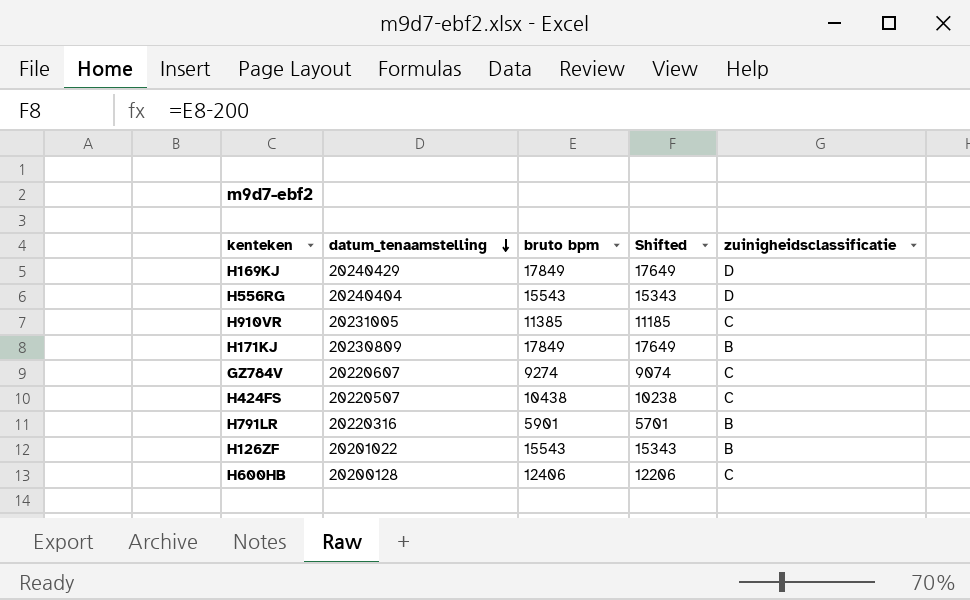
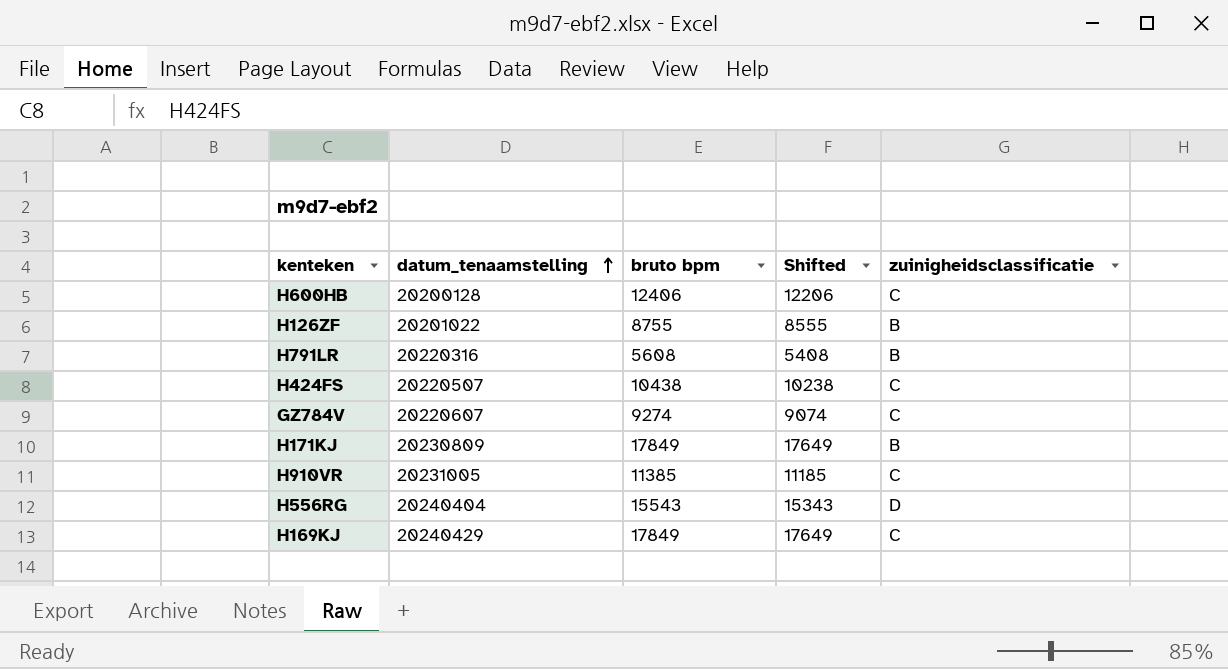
row order: datum_tenaamstelling descending -> datum_tenaamstelling ascending
H126ZF | bruto bpm: 15543 -> 8755
H126ZF | Shifted: 15343 -> 8555
H791LR | bruto bpm: 5901 -> 5608
H791LR | Shifted: 5701 -> 5408
H169KJ | zuinigheidsclassificatie: D -> C

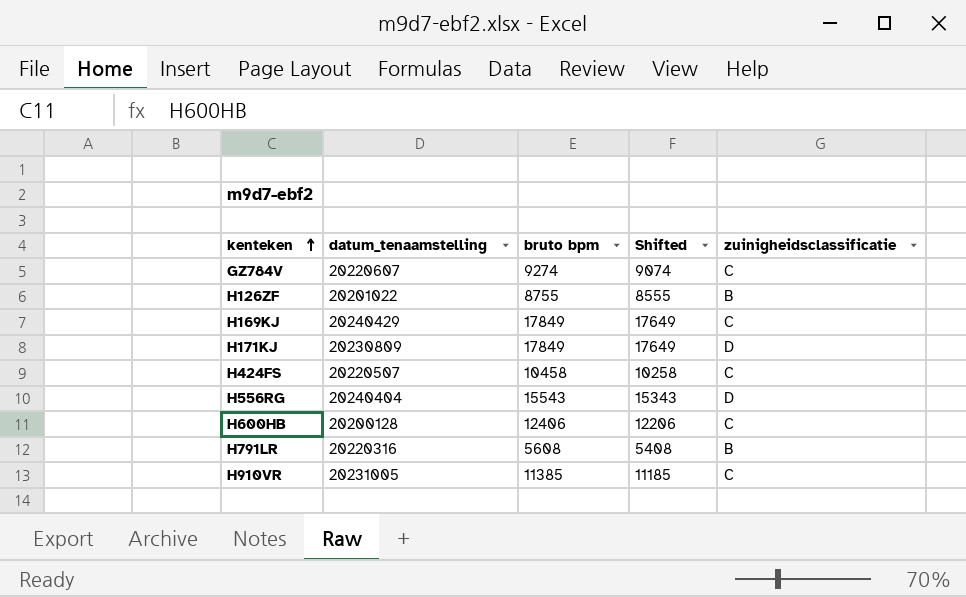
row order: datum_tenaamstelling ascending -> kenteken ascending
H171KJ | zuinigheidsclassificatie: B -> D
H424FS | bruto bpm: 10438 -> 10458
H424FS | Shifted: 10238 -> 10258

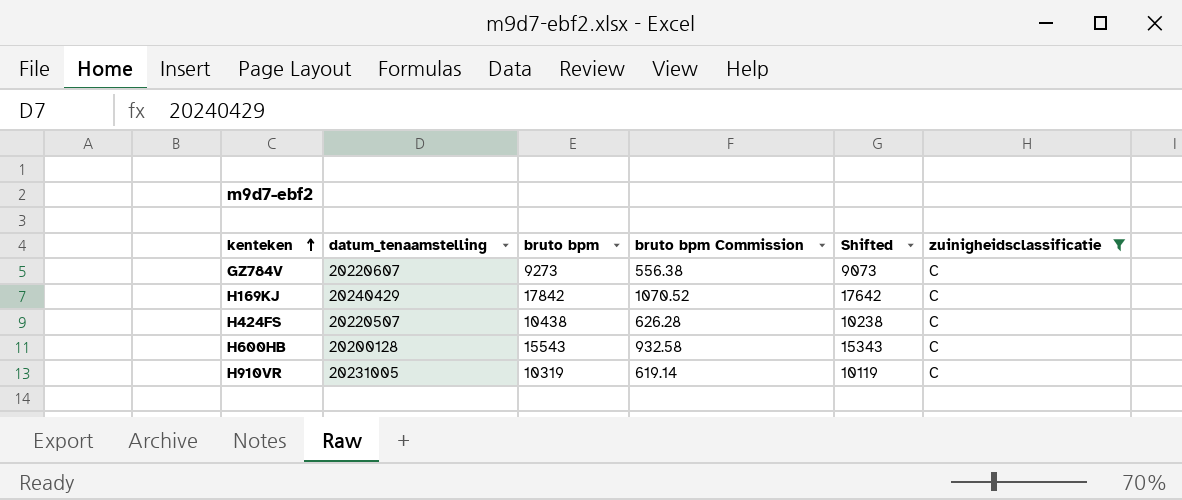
filter: none -> zuinigheidsclassificatie = C
column bruto bpm Commission | formula: none -> [bruto bpm] * 0.06
GZ784V | bruto bpm: 9274 -> 9273
GZ784V | Shifted: 9074 -> 9073
H169KJ | bruto bpm: 17849 -> 17842
H169KJ | Shifted: 17649 -> 17642
H424FS | bruto bpm: 10458 -> 10438
H424FS | Shifted: 10258 -> 10238
H600HB | bruto bpm: 12406 -> 15543
H600HB | Shifted: 12206 -> 15343
H910VR | bruto bpm: 11385 -> 10319
H910VR | Shifted: 11185 -> 10119

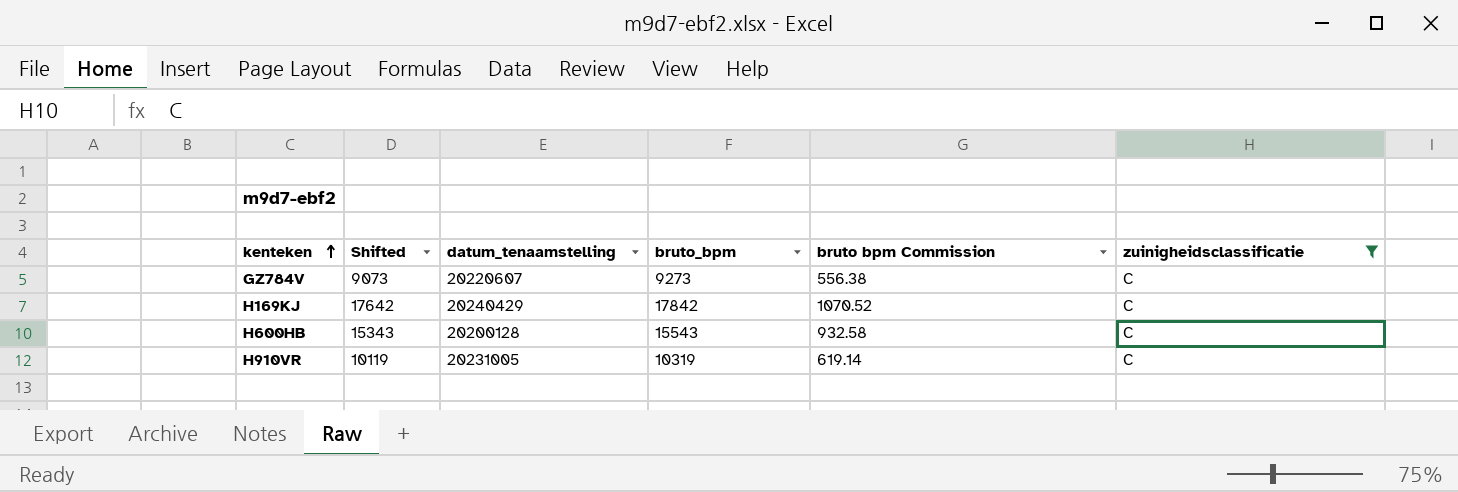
column Shifted | position: 5 -> 2
column name: bruto bpm -> bruto_bpm
row H424FS: 20220507 | 10438 | 626.28 | 10238 | C -> none

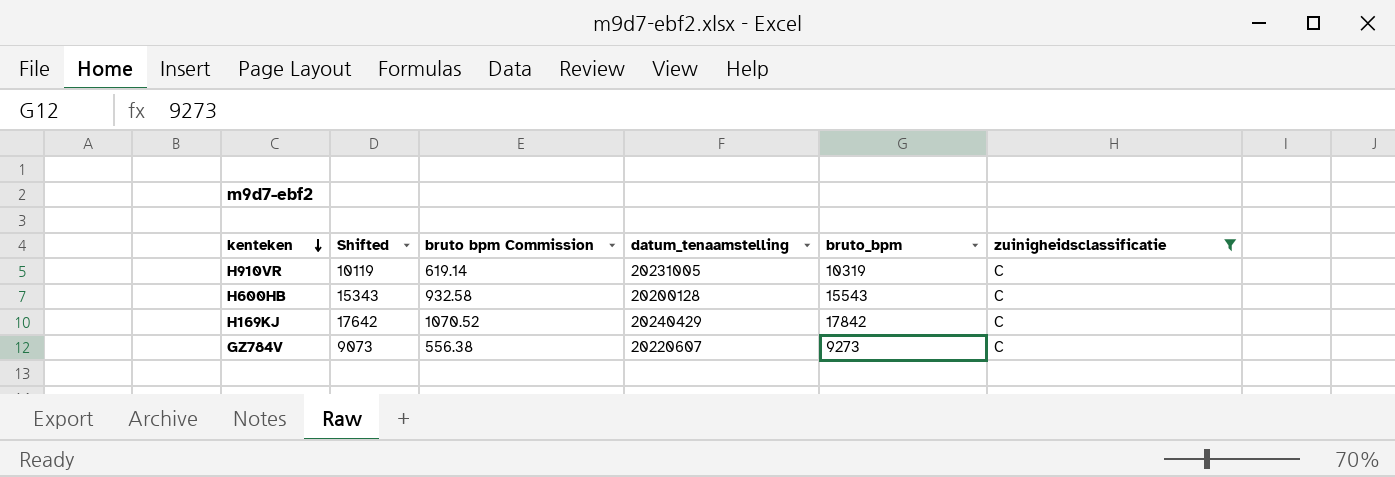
row order: kenteken ascending -> kenteken descending
column bruto bpm Commission | position: 5 -> 3

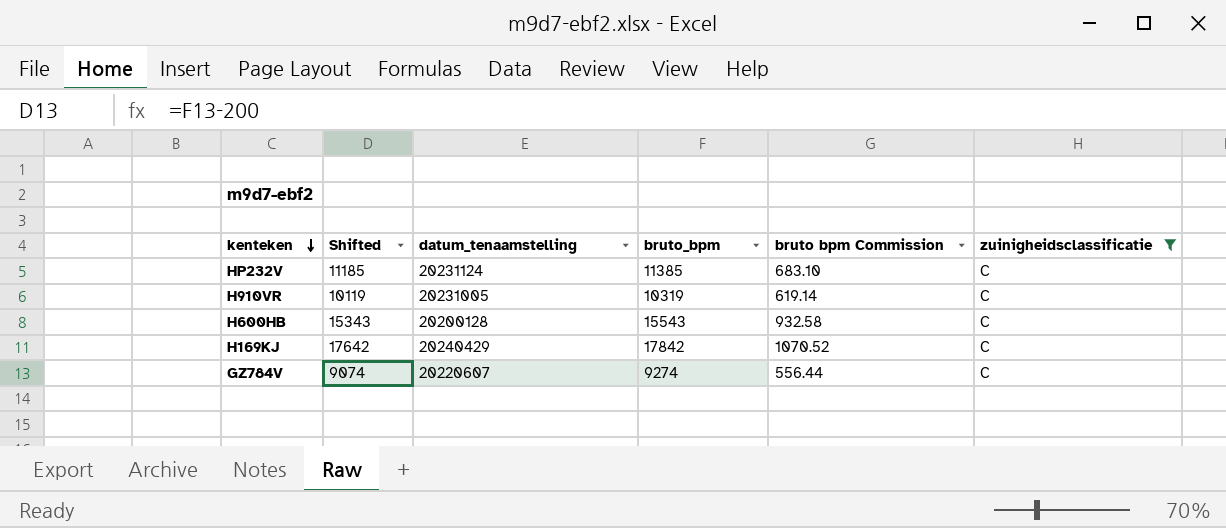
column bruto bpm Commission | position: 3 -> 5
row HP232V: none -> 11185 | 20231124 | 11385 | 683.10 | C
GZ784V | Shifted: 9073 -> 9074
GZ784V | bruto_bpm: 9273 -> 9274
GZ784V | bruto bpm Commission: 556.38 -> 556.44

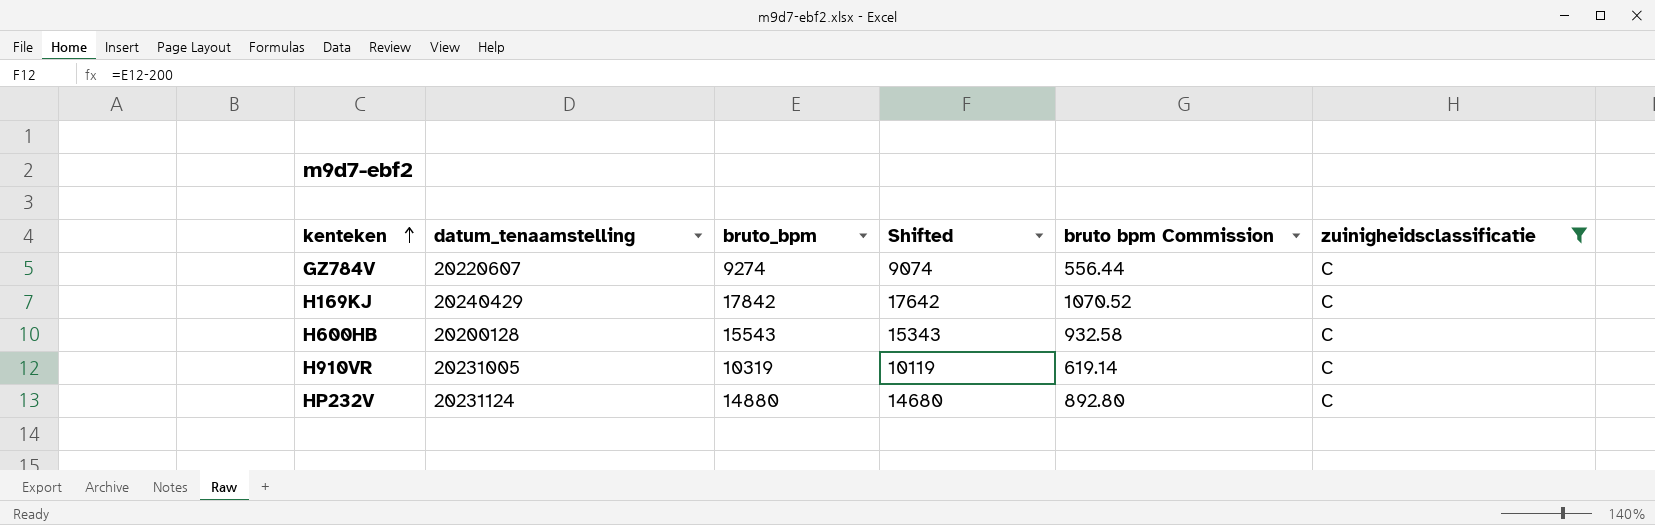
row order: kenteken descending -> kenteken ascending
column Shifted | position: 2 -> 4
HP232V | bruto_bpm: 11385 -> 14880
HP232V | Shifted: 11185 -> 14680
HP232V | bruto bpm Commission: 683.10 -> 892.80

